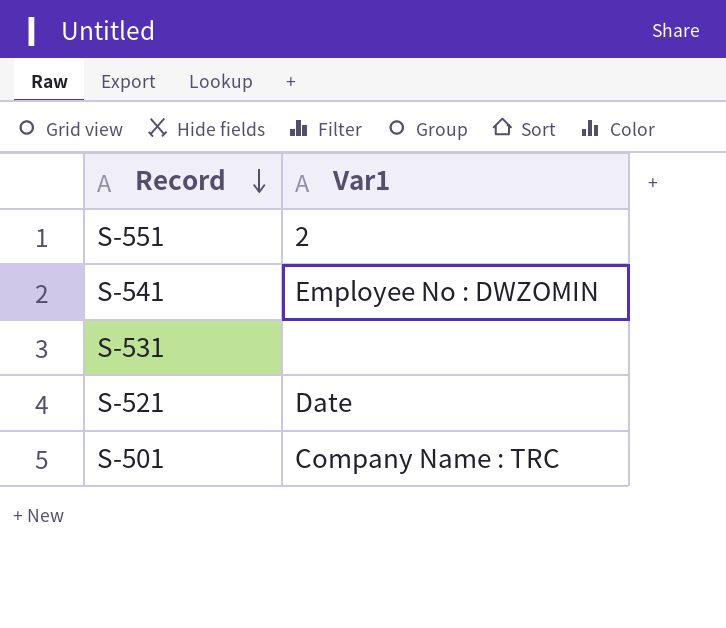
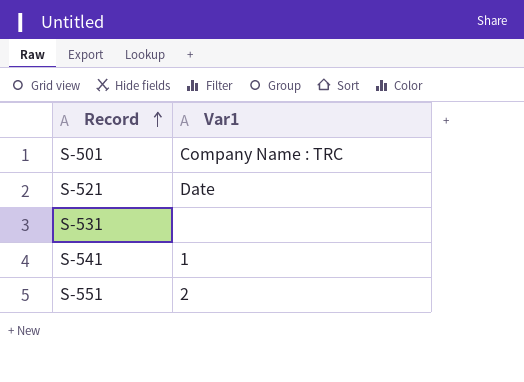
row order: Record descending -> Record ascending
S-541 | Var1: Employee No : DWZOMIN -> 1

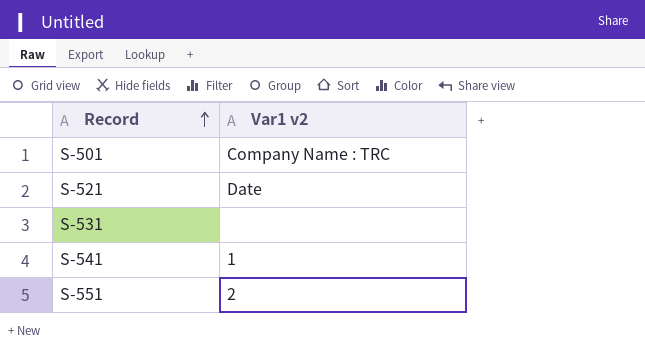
column name: Var1 -> Var1 v2

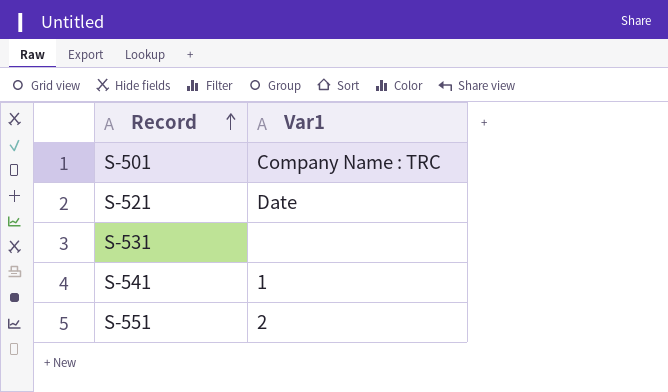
column name: Var1 v2 -> Var1

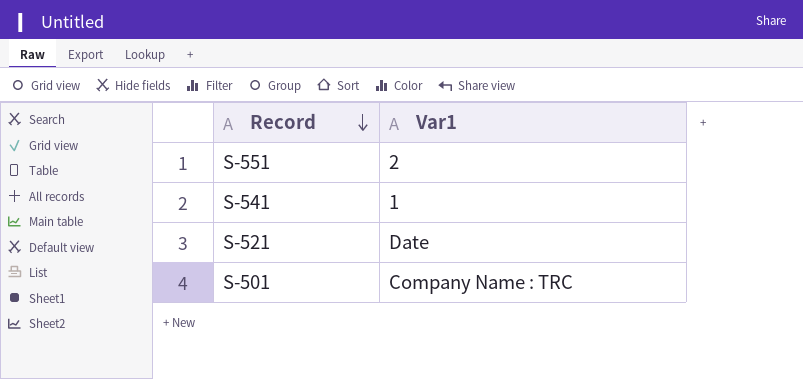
row order: Record ascending -> Record descending
row S-531: none -> none

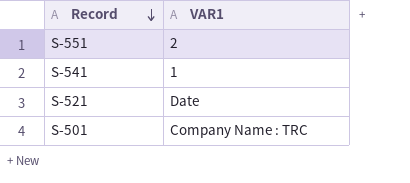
column name: Var1 -> VAR1

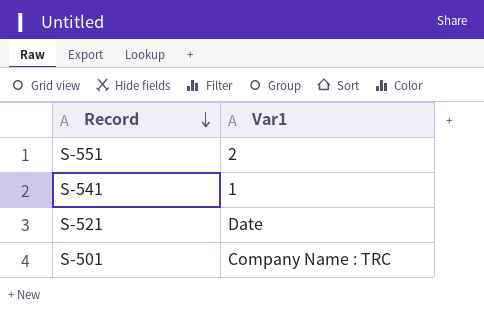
column name: VAR1 -> Var1

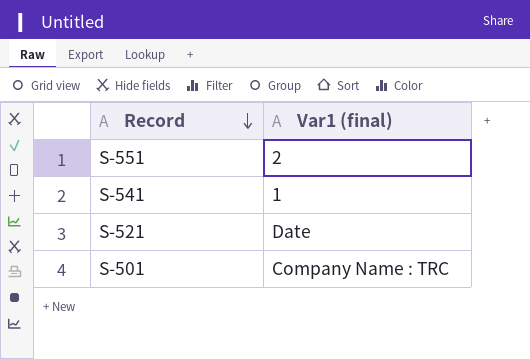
column name: Var1 -> Var1 (final)

